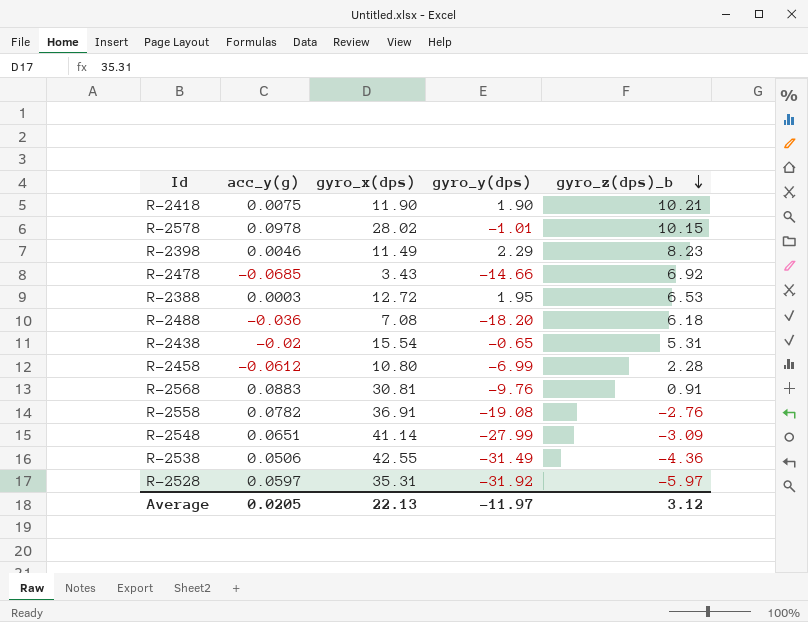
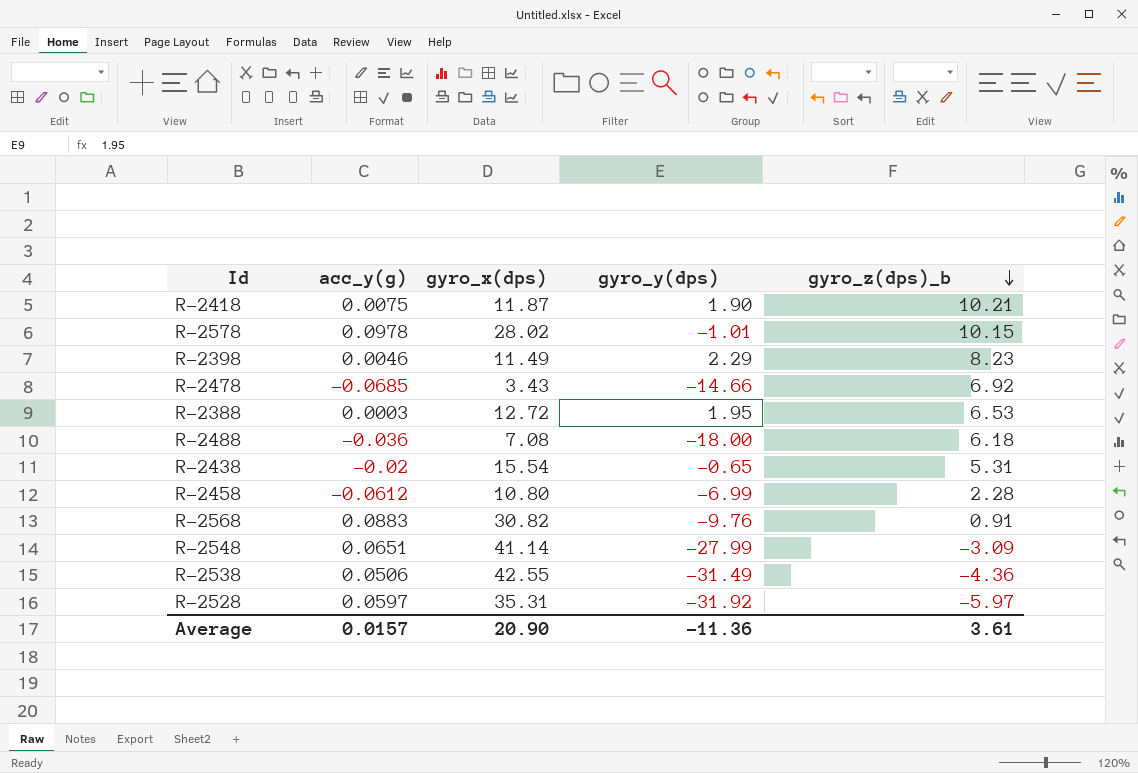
row R-2558: 0.0782 | 36.91 | -19.08 | -2.76 -> none
R-2418 | gyro_x(dps): 11.90 -> 11.87
R-2488 | gyro_y(dps): -18.20 -> -18.00
R-2568 | gyro_x(dps): 30.81 -> 30.82
Average | acc_y(g): 0.0205 -> 0.0157
Average | gyro_x(dps): 22.13 -> 20.90
Average | gyro_y(dps): -11.97 -> -11.36
Average | gyro_z(dps)_b: 3.12 -> 3.61

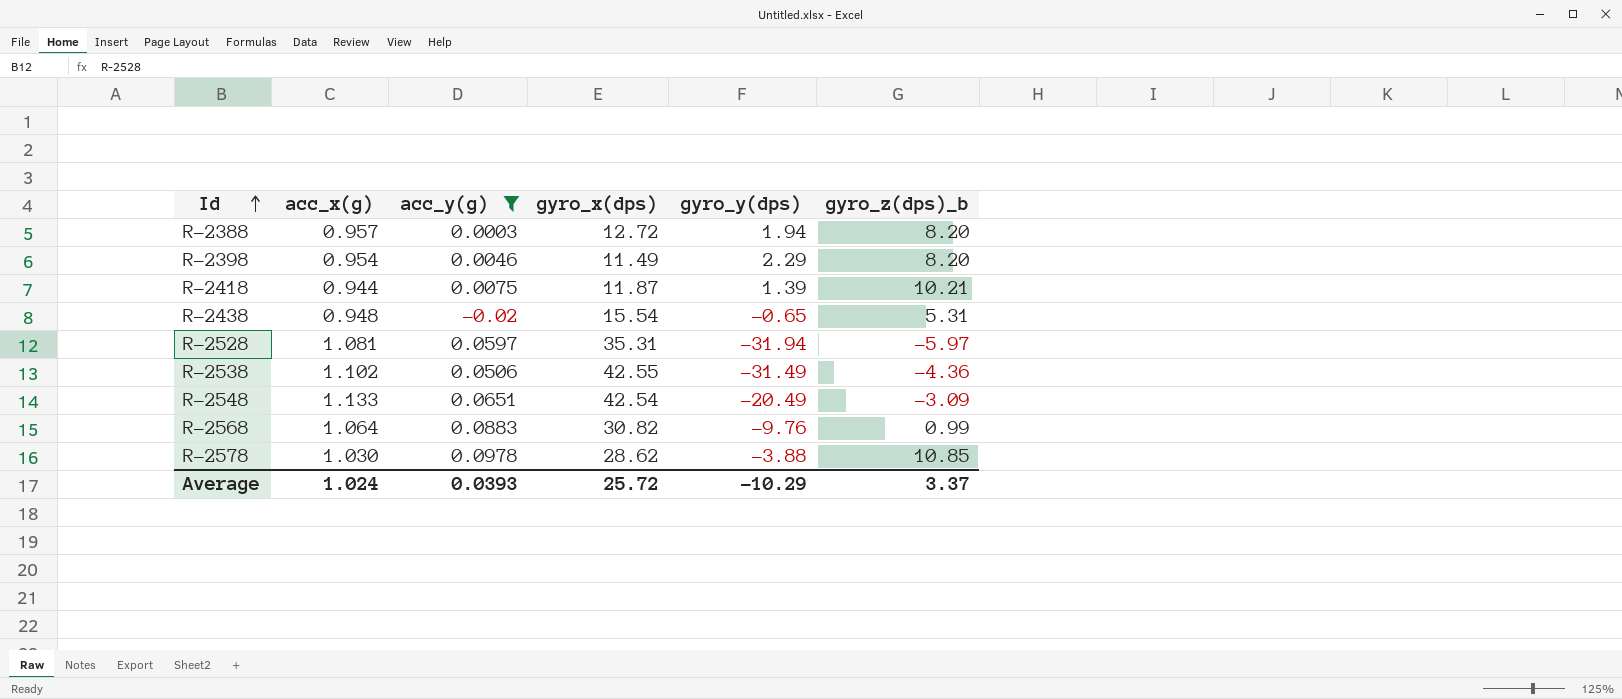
filter: none -> acc_y(g) >= -0.02
row order: gyro_z(dps)_b descending -> Id ascending
column acc_x(g) | position: none -> 2
R-2388 | gyro_y(dps): 1.95 -> 1.94
R-2388 | gyro_z(dps)_b: 6.53 -> 8.20
R-2398 | gyro_z(dps)_b: 8.23 -> 8.20
R-2418 | gyro_y(dps): 1.90 -> 1.39
R-2528 | gyro_y(dps): -31.92 -> -31.94
R-2548 | gyro_x(dps): 41.14 -> 42.54
R-2548 | gyro_y(dps): -27.99 -> -20.49
R-2568 | gyro_z(dps)_b: 0.91 -> 0.99
R-2578 | gyro_x(dps): 28.02 -> 28.62
R-2578 | gyro_y(dps): -1.01 -> -3.88
R-2578 | gyro_z(dps)_b: 10.15 -> 10.85
Average | acc_y(g): 0.0157 -> 0.0393
Average | gyro_x(dps): 20.90 -> 25.72
Average | gyro_y(dps): -11.36 -> -10.29
Average | gyro_z(dps)_b: 3.61 -> 3.37

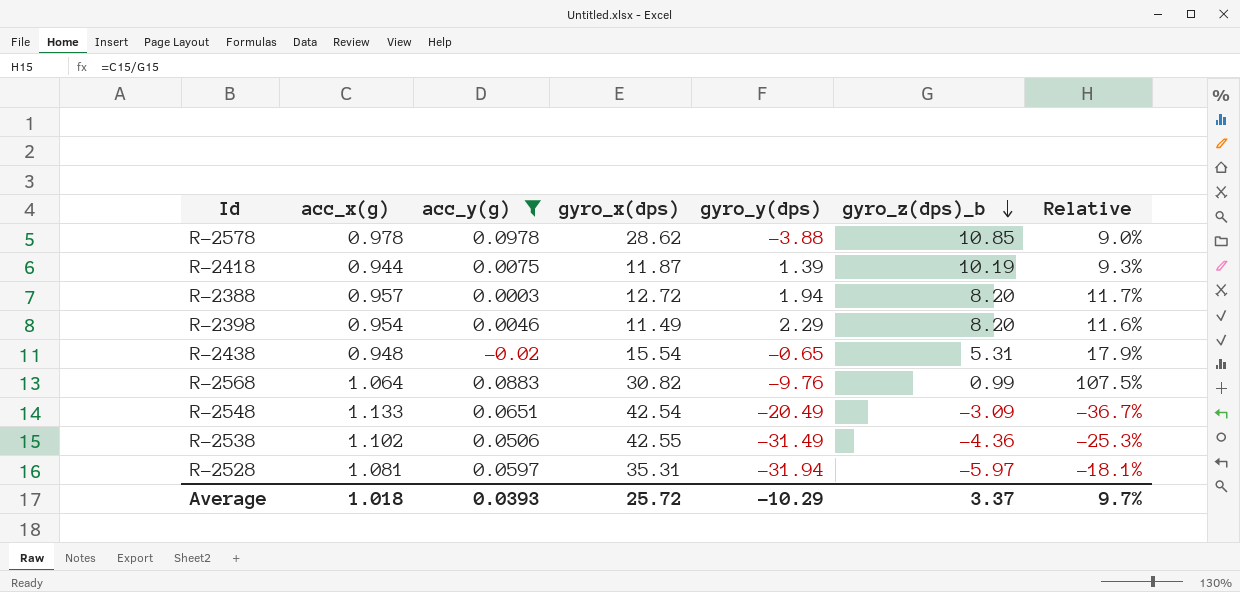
row order: Id ascending -> gyro_z(dps)_b descending
column Relative | formula: none -> [acc_x(g)] / [gyro_z(dps)_b]
R-2578 | acc_x(g): 1.030 -> 0.978
R-2418 | gyro_z(dps)_b: 10.21 -> 10.19
Average | acc_x(g): 1.024 -> 1.018

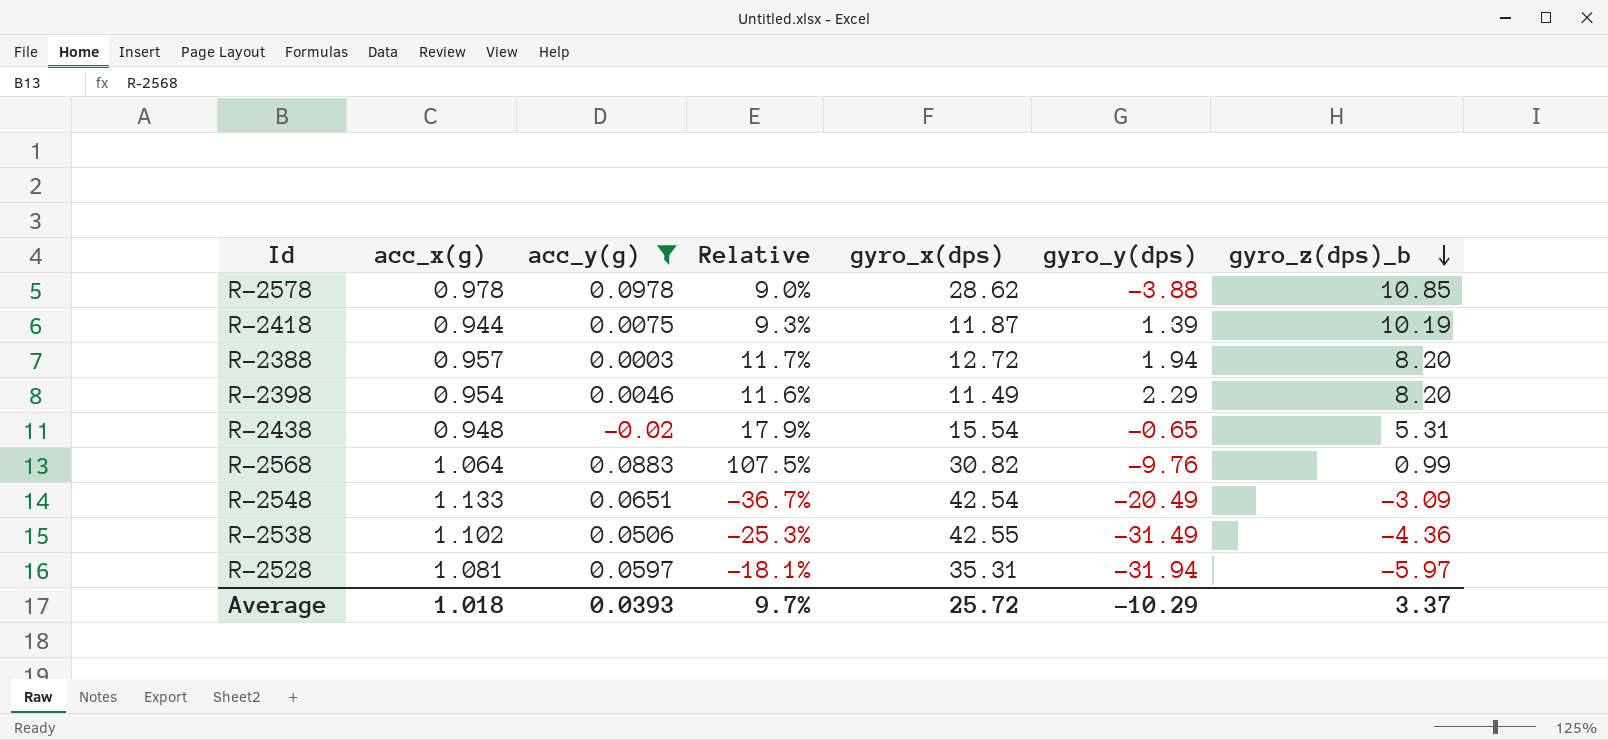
column Relative | position: 7 -> 4

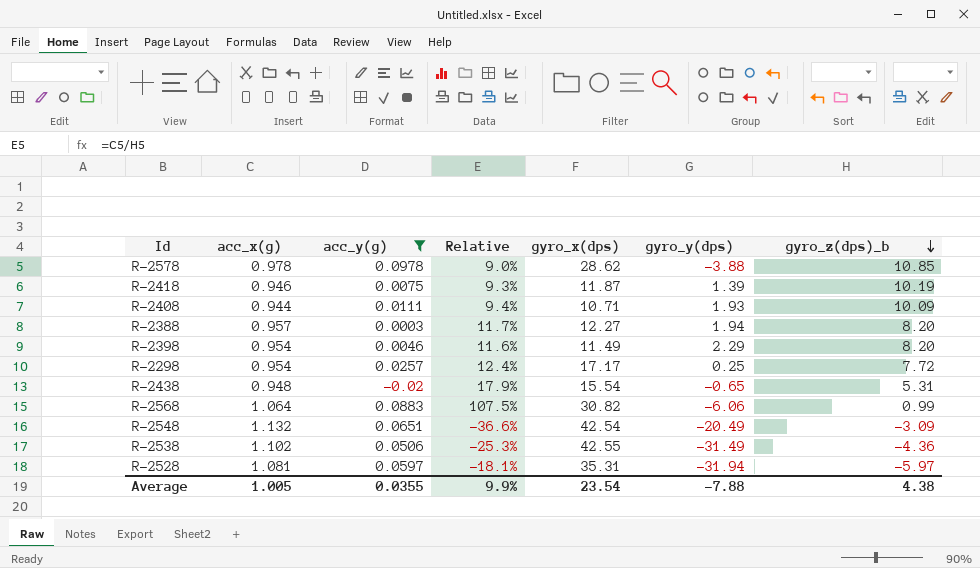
R-2418 | acc_x(g): 0.944 -> 0.946
row R-2408: none -> 0.944 | 0.0111 | 9.4% | 10.71 | 1.93 | 10.09
R-2388 | gyro_x(dps): 12.72 -> 12.27
row R-2298: none -> 0.954 | 0.0257 | 12.4% | 17.17 | 0.25 | 7.72
R-2568 | gyro_y(dps): -9.76 -> -6.06
R-2548 | acc_x(g): 1.133 -> 1.132
R-2548 | Relative: -36.7% -> -36.6%
Average | acc_x(g): 1.018 -> 1.005
Average | acc_y(g): 0.0393 -> 0.0355
Average | Relative: 9.7% -> 9.9%
Average | gyro_x(dps): 25.72 -> 23.54
Average | gyro_y(dps): -10.29 -> -7.88
Average | gyro_z(dps)_b: 3.37 -> 4.38

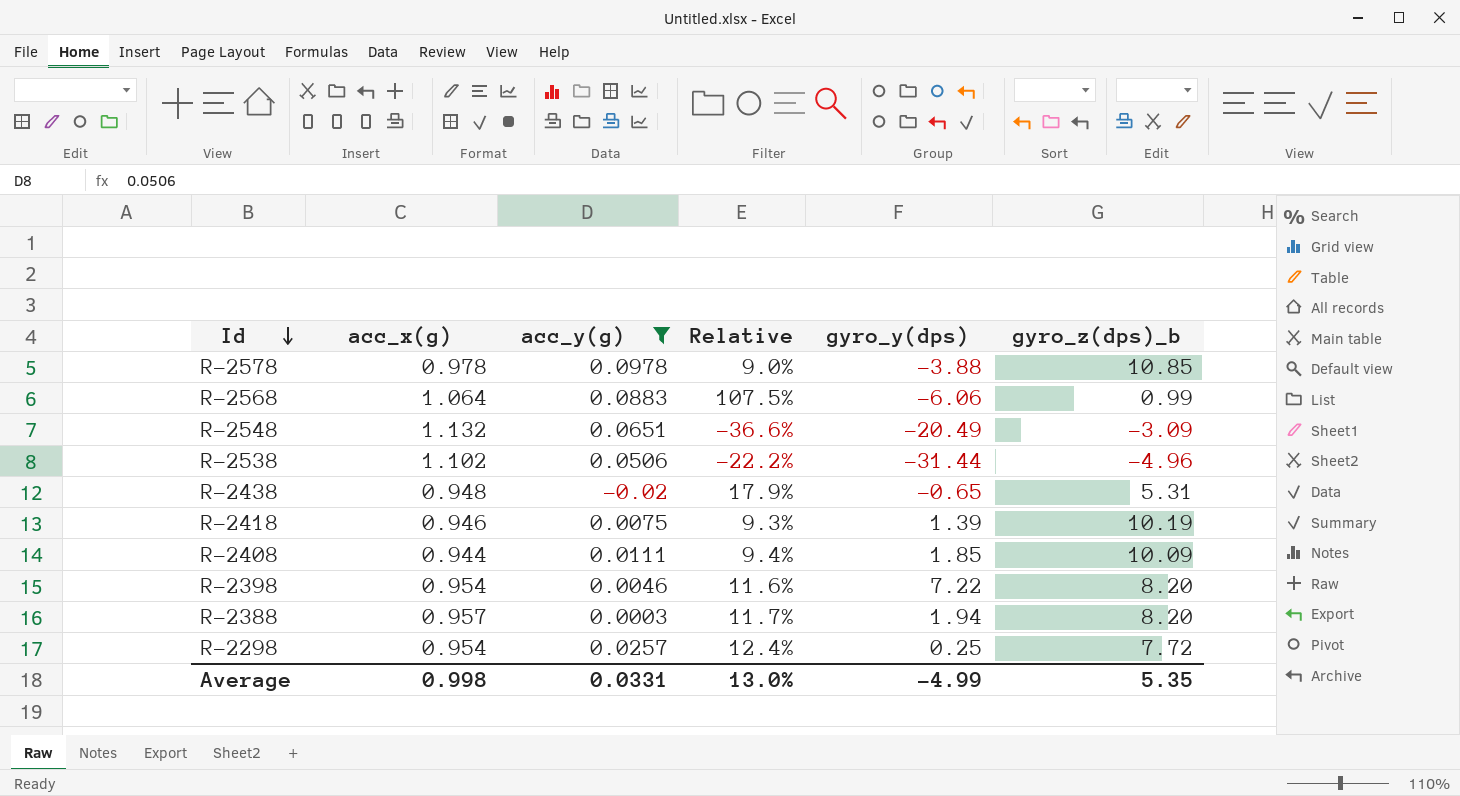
row order: gyro_z(dps)_b descending -> Id descending
column gyro_x(dps) | position: 5 -> none
row R-2528: 1.081 | 0.0597 | -18.1% | 35.31 | -31.94 | -5.97 -> none
R-2538 | Relative: -25.3% -> -22.2%
R-2538 | gyro_y(dps): -31.49 -> -31.44
R-2538 | gyro_z(dps)_b: -4.36 -> -4.96
R-2408 | gyro_y(dps): 1.93 -> 1.85
R-2398 | gyro_y(dps): 2.29 -> 7.22
Average | acc_x(g): 1.005 -> 0.998
Average | acc_y(g): 0.0355 -> 0.0331
Average | Relative: 9.9% -> 13.0%
Average | gyro_y(dps): -7.88 -> -4.99
Average | gyro_z(dps)_b: 4.38 -> 5.35

